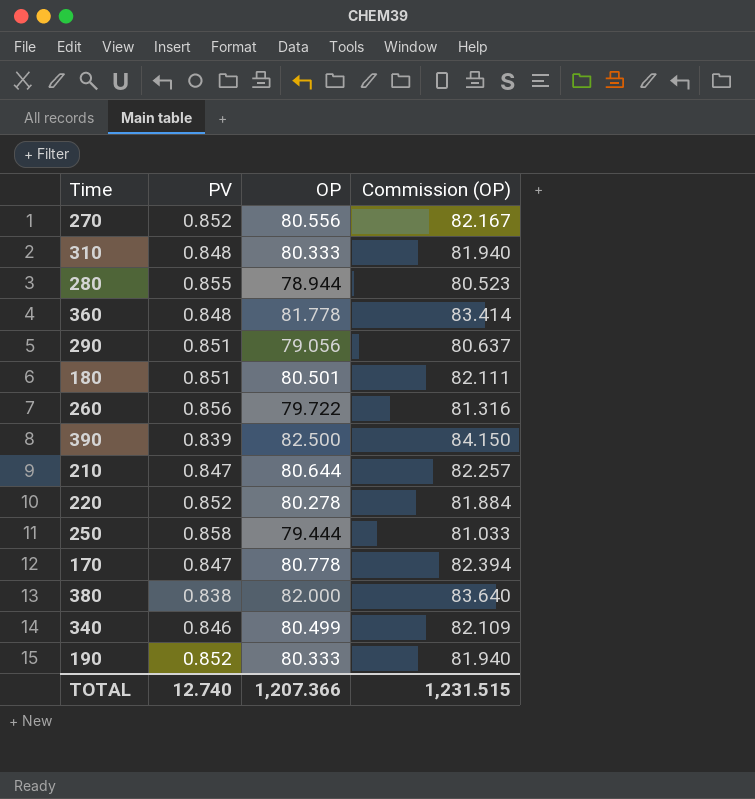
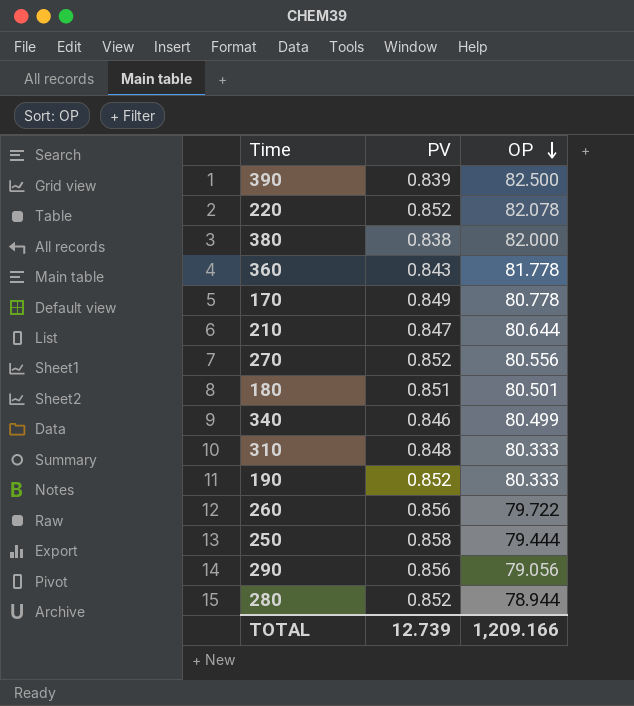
row order: none -> OP descending
column Commission (OP) | formula: [OP] * 1.02 -> none
220 | OP: 80.278 -> 82.078
360 | PV: 0.848 -> 0.843
170 | PV: 0.847 -> 0.849
290 | PV: 0.851 -> 0.856
280 | PV: 0.855 -> 0.852
TOTAL | PV: 12.740 -> 12.739
TOTAL | OP: 1,207.366 -> 1,209.166

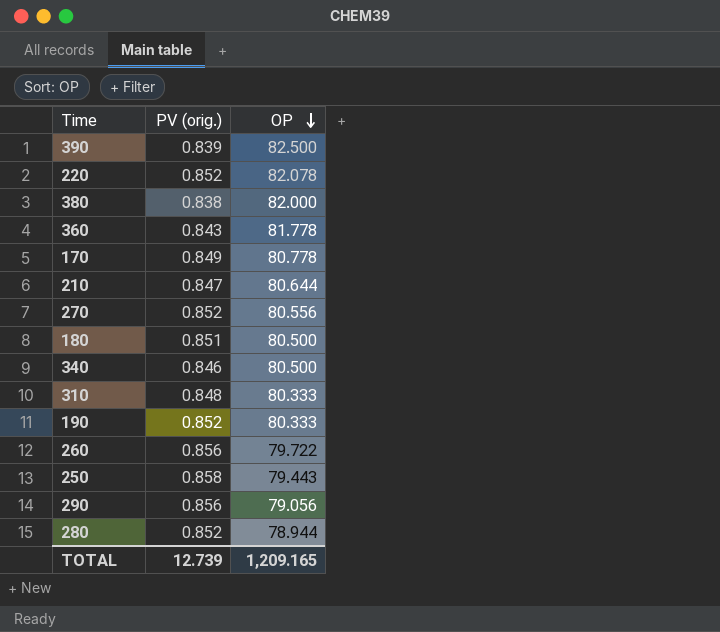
column name: PV -> PV (orig.)
180 | OP: 80.501 -> 80.500
340 | OP: 80.499 -> 80.500
250 | OP: 79.444 -> 79.443
TOTAL | OP: 1,209.166 -> 1,209.165

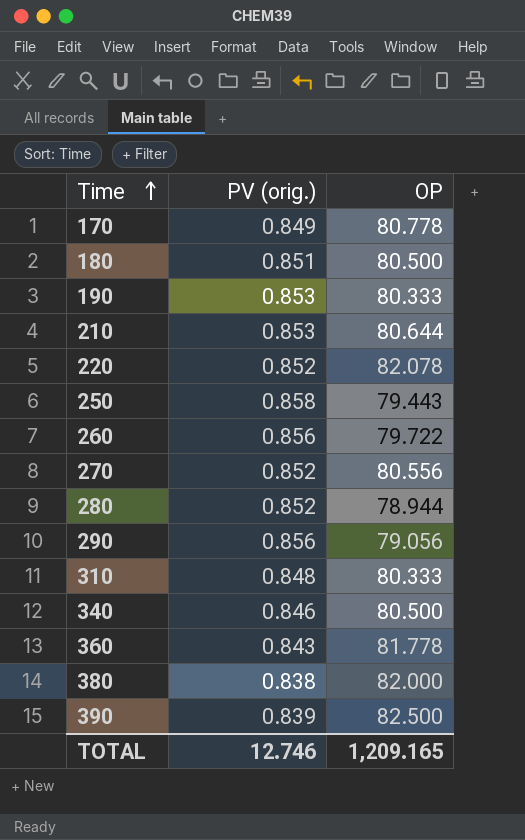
row order: OP descending -> Time ascending
190 | PV (orig.): 0.852 -> 0.853
210 | PV (orig.): 0.847 -> 0.853
TOTAL | PV (orig.): 12.739 -> 12.746

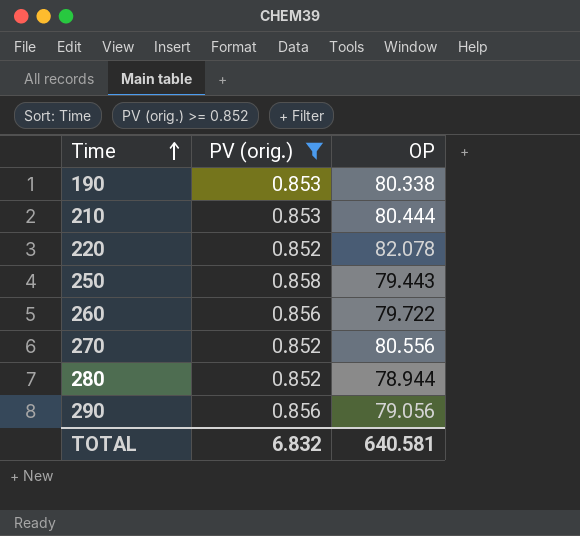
filter: none -> PV (orig.) >= 0.852
190 | OP: 80.333 -> 80.338
210 | OP: 80.644 -> 80.444
TOTAL | PV (orig.): 12.746 -> 6.832
TOTAL | OP: 1,209.165 -> 640.581

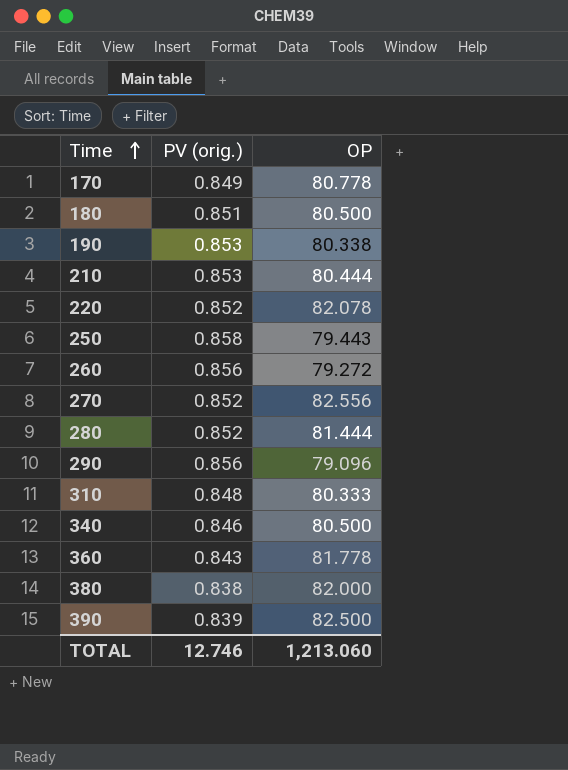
filter: PV (orig.) >= 0.852 -> none
260 | OP: 79.722 -> 79.272
270 | OP: 80.556 -> 82.556
280 | OP: 78.944 -> 81.444
290 | OP: 79.056 -> 79.096
TOTAL | PV (orig.): 6.832 -> 12.746
TOTAL | OP: 640.581 -> 1,213.060

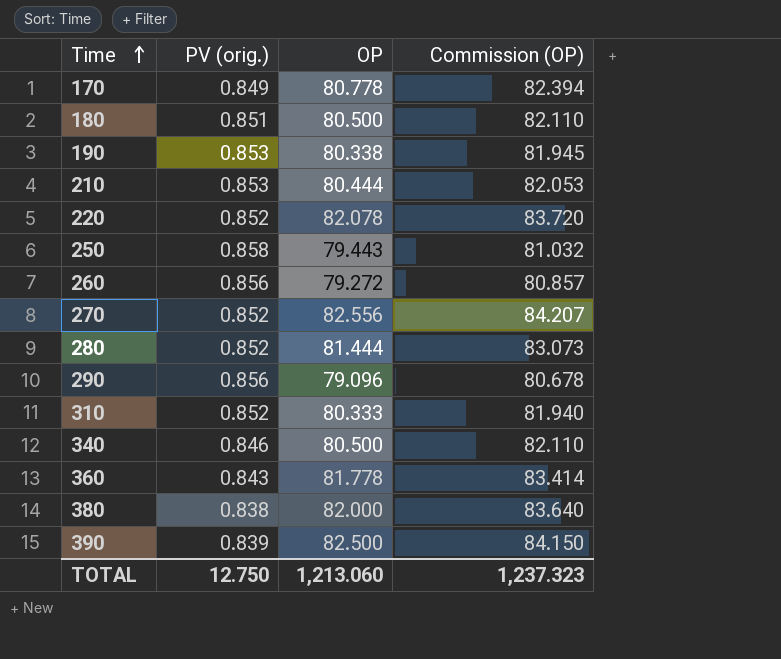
column Commission (OP) | formula: none -> [OP] * 1.02
310 | PV (orig.): 0.848 -> 0.852
TOTAL | PV (orig.): 12.746 -> 12.750

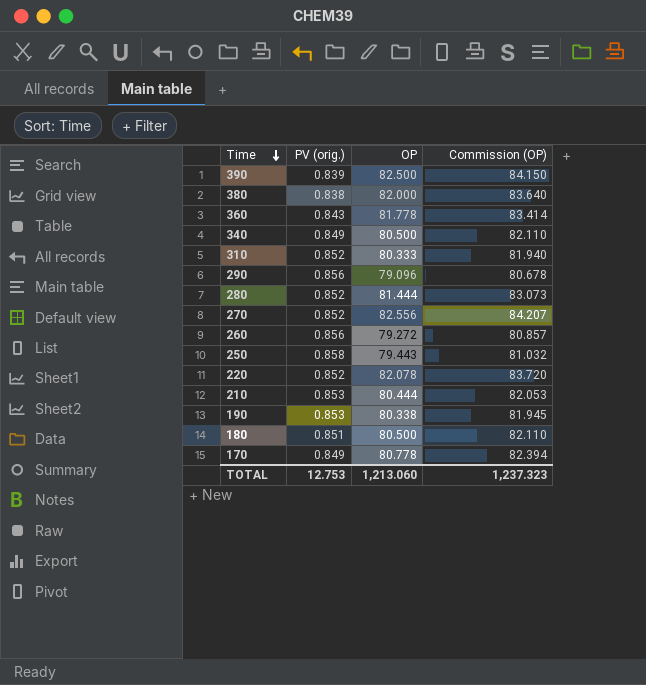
row order: Time ascending -> Time descending
340 | PV (orig.): 0.846 -> 0.849
TOTAL | PV (orig.): 12.750 -> 12.753

